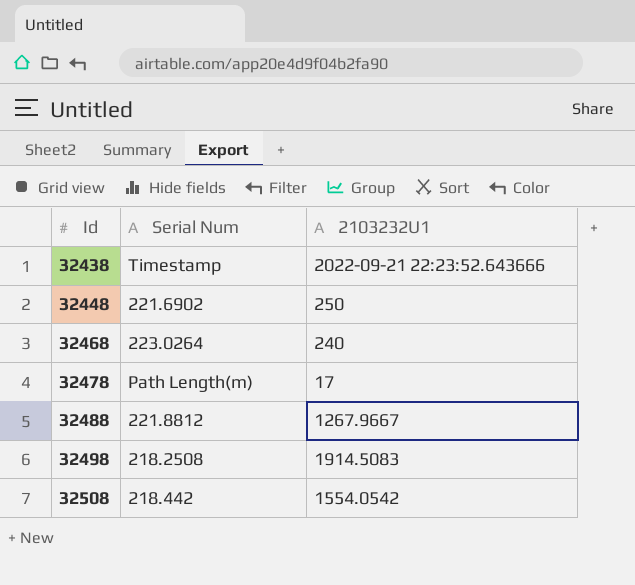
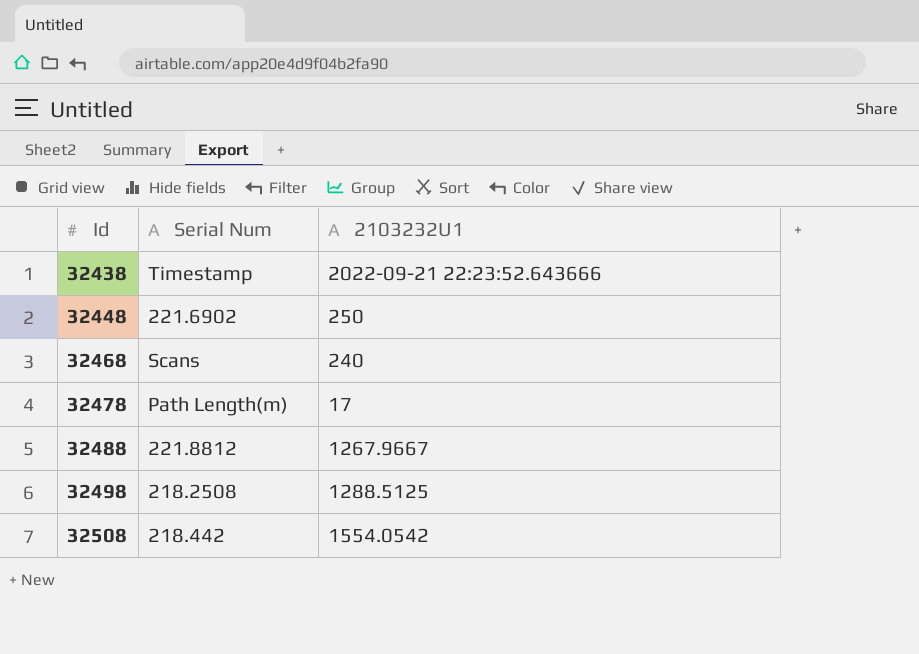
32468 | Serial Num: 223.0264 -> Scans
32498 | 2103232U1: 1914.5083 -> 1288.5125

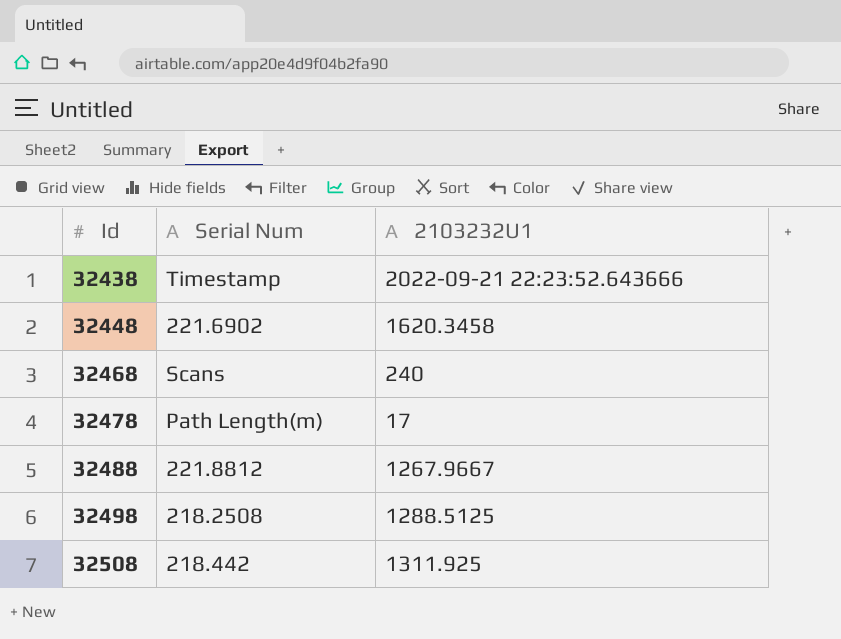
32448 | 2103232U1: 250 -> 1620.3458
32508 | 2103232U1: 1554.0542 -> 1311.925

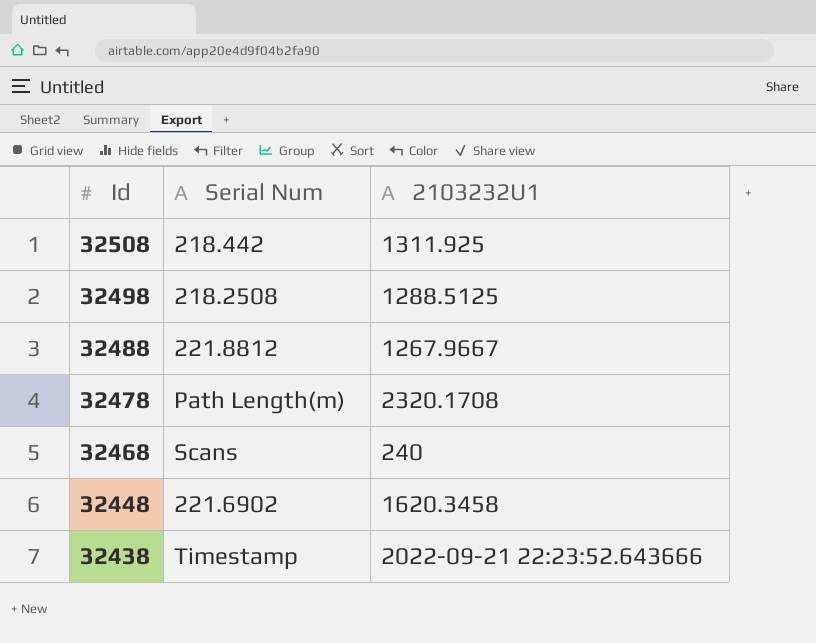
row order: Id ascending -> Id descending
32478 | 2103232U1: 17 -> 2320.1708

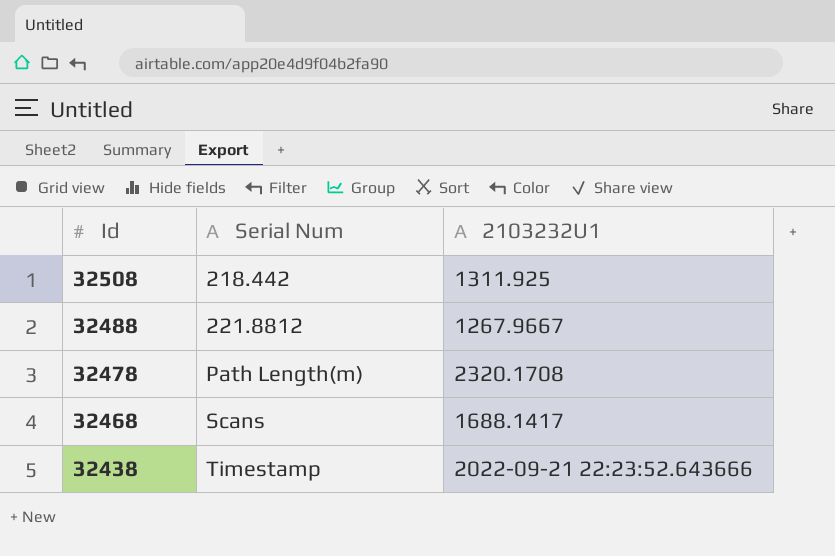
row 32498: 218.2508 | 1288.5125 -> none
row 32448: 221.6902 | 1620.3458 -> none
32468 | 2103232U1: 240 -> 1688.1417

